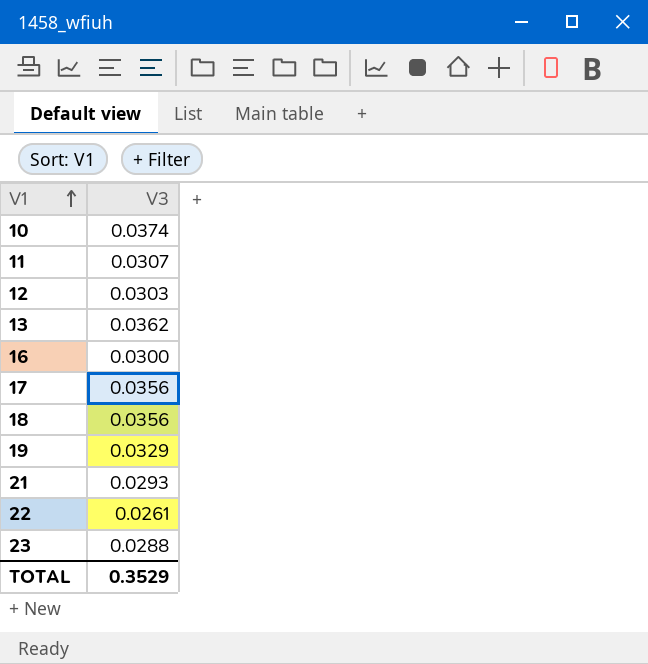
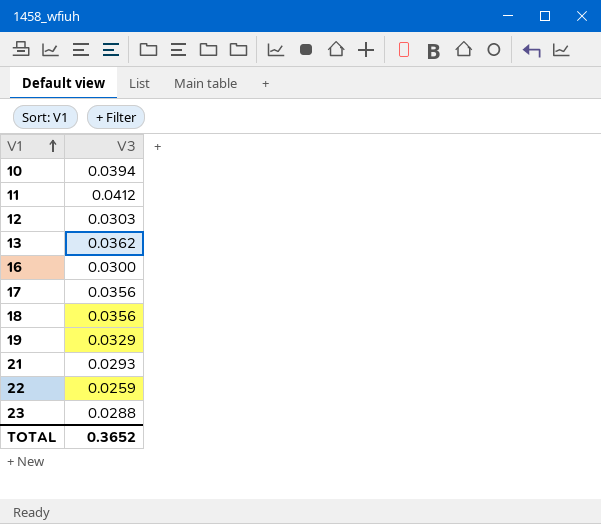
10 | V3: 0.0374 -> 0.0394
11 | V3: 0.0307 -> 0.0412
22 | V3: 0.0261 -> 0.0259
TOTAL | V3: 0.3529 -> 0.3652

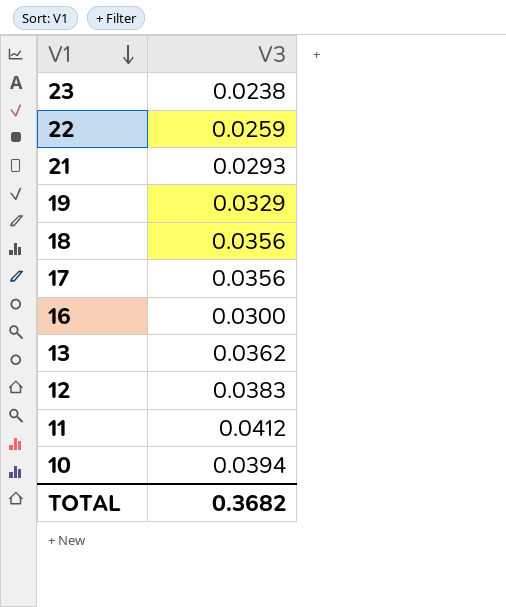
row order: V1 ascending -> V1 descending
23 | V3: 0.0288 -> 0.0238
12 | V3: 0.0303 -> 0.0383
TOTAL | V3: 0.3652 -> 0.3682

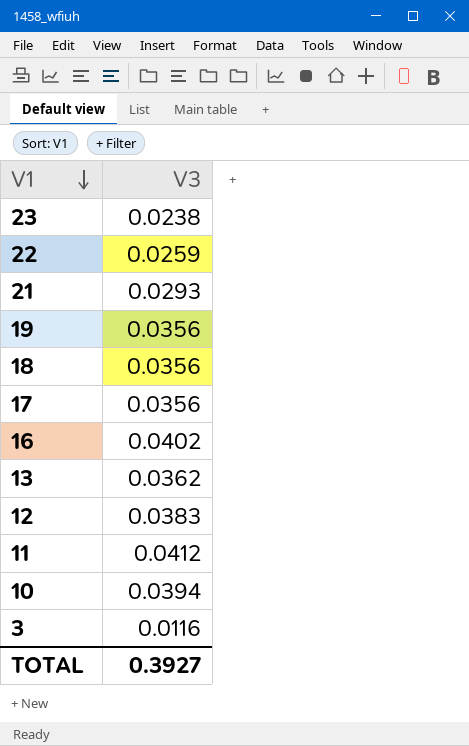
19 | V3: 0.0329 -> 0.0356
16 | V3: 0.0300 -> 0.0402
row 3: none -> 0.0116
TOTAL | V3: 0.3682 -> 0.3927

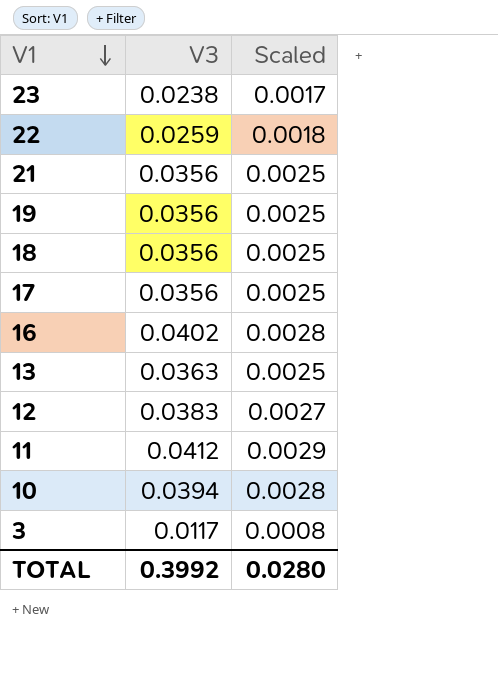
column Scaled | formula: none -> [V3] * 0.07
21 | V3: 0.0293 -> 0.0356
13 | V3: 0.0362 -> 0.0363
3 | V3: 0.0116 -> 0.0117
TOTAL | V3: 0.3927 -> 0.3992

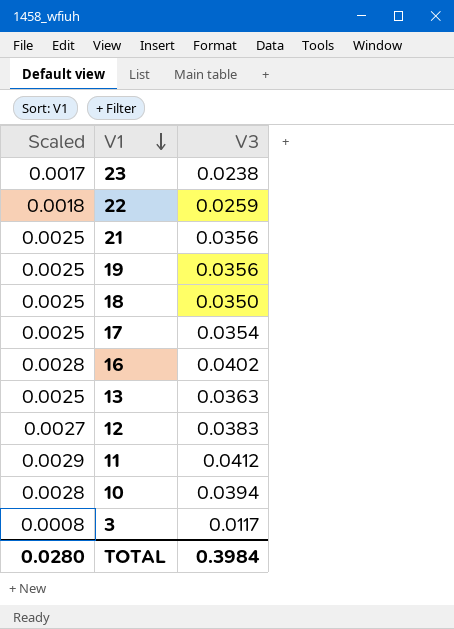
column Scaled | position: 3 -> 1
18 | V3: 0.0356 -> 0.0350
17 | V3: 0.0356 -> 0.0354
TOTAL | V3: 0.3992 -> 0.3984

